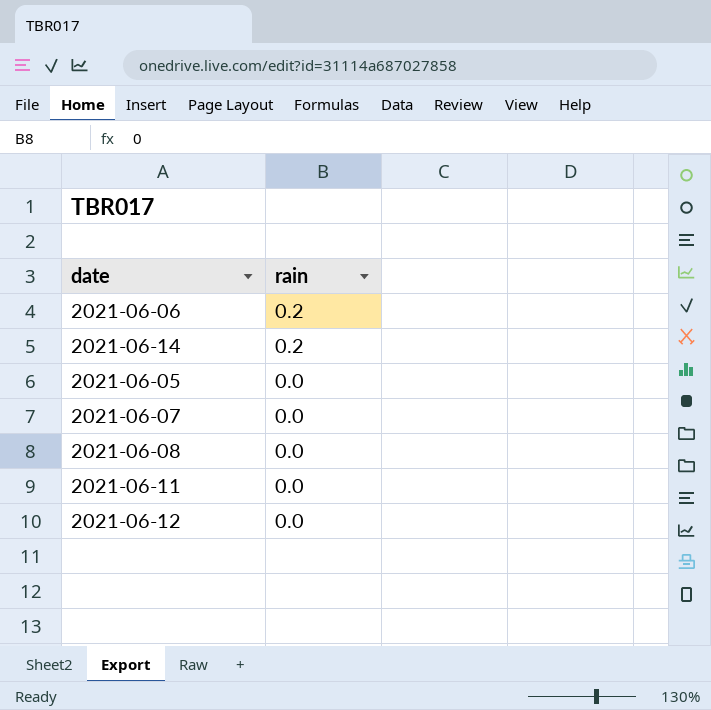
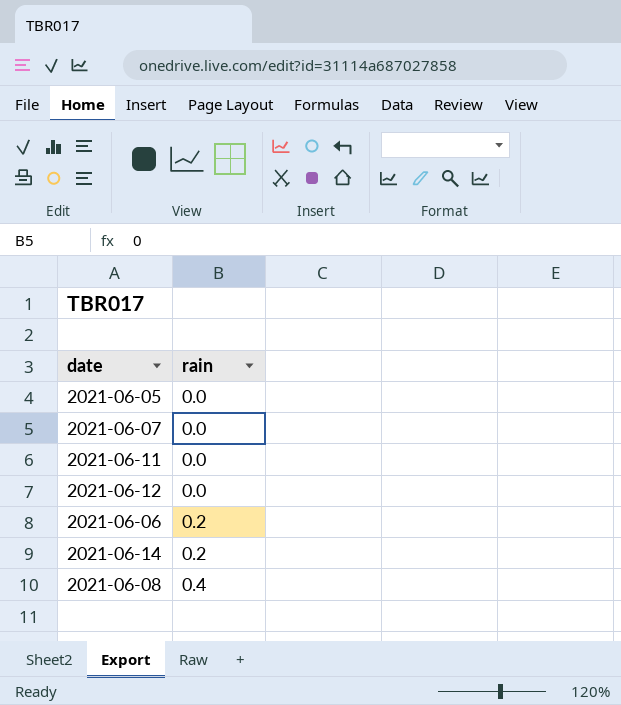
row order: rain descending -> rain ascending
2021-06-08 | rain: 0.0 -> 0.4

